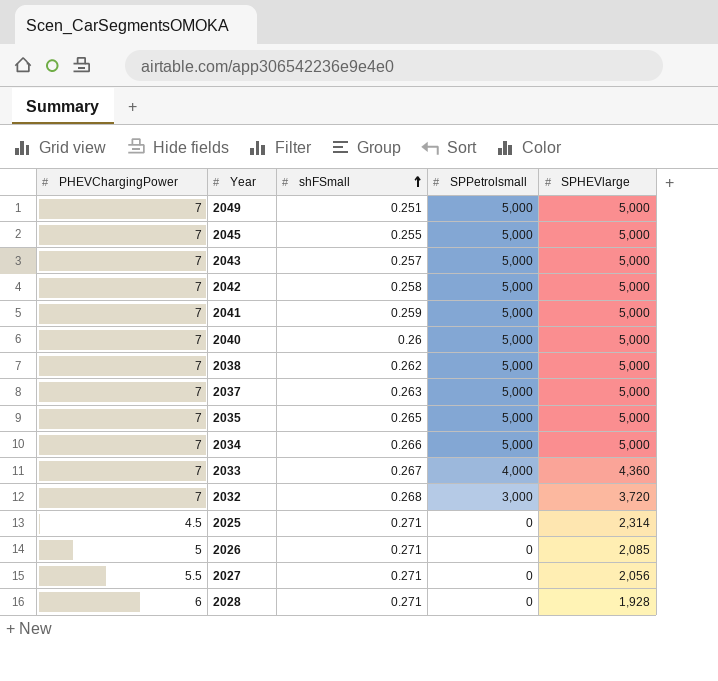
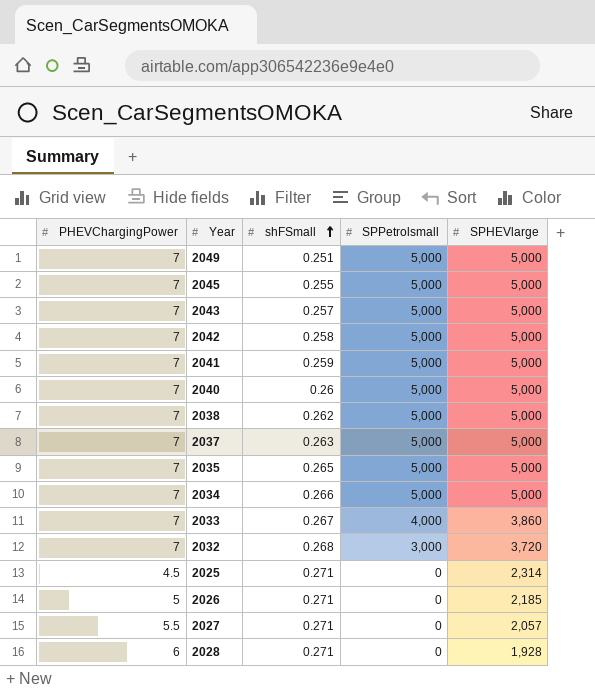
2033 | SPHEVlarge: 4,360 -> 3,860
2026 | SPHEVlarge: 2,085 -> 2,185
2027 | SPHEVlarge: 2,056 -> 2,057

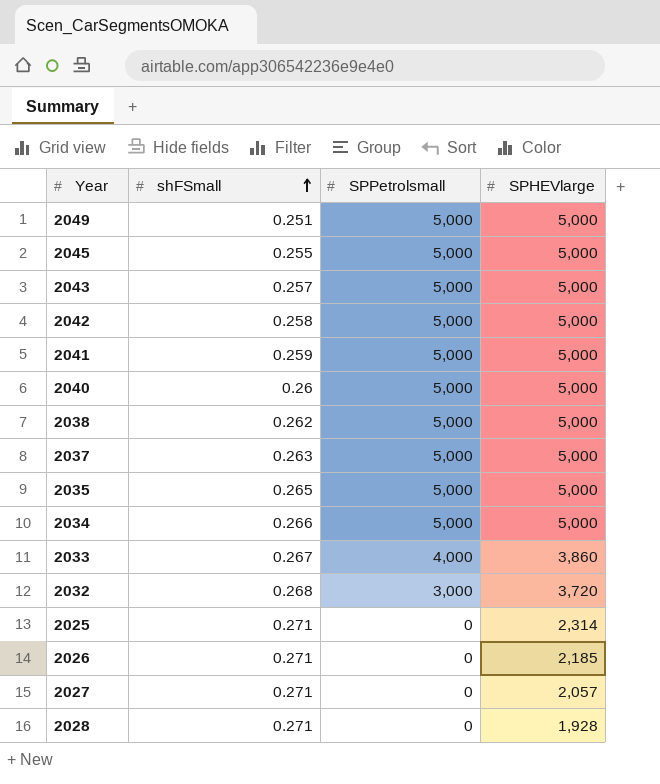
column PHEVChargingPower | position: 1 -> none

